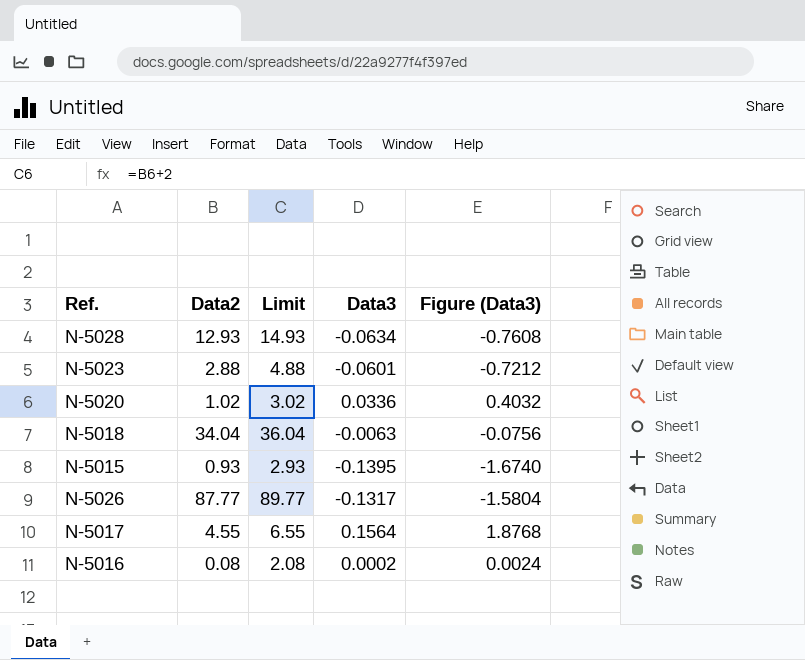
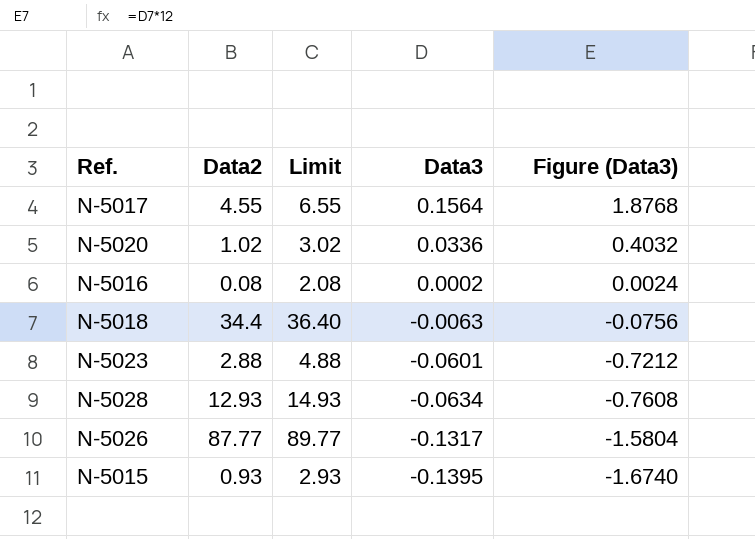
row order: none -> Data3 descending
N-5018 | Data2: 34.04 -> 34.4
N-5018 | Limit: 36.04 -> 36.40

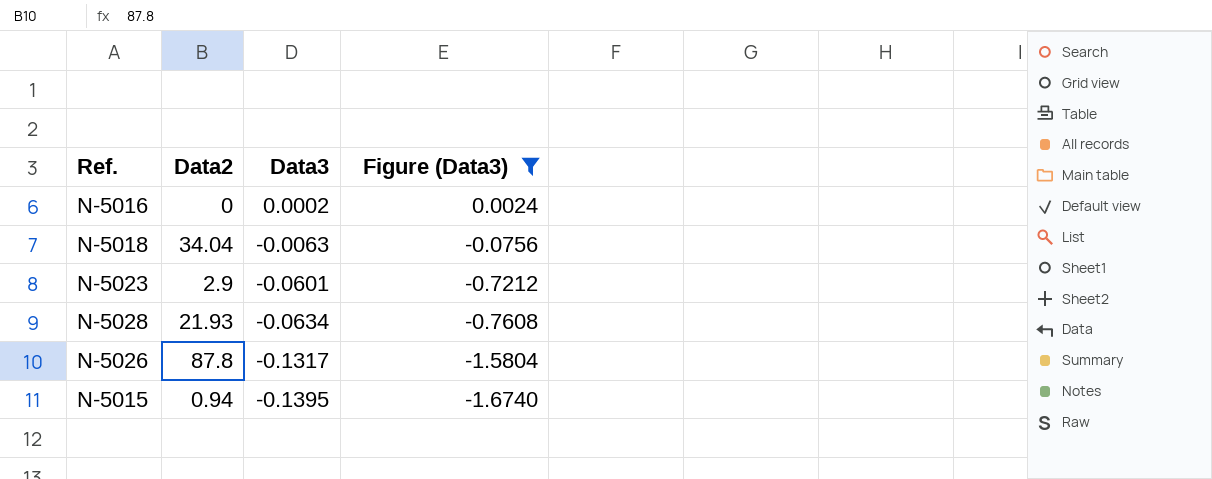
filter: none -> Figure (Data3) <= 0.0024
column Limit | formula: [Data2] + 2 -> none
N-5016 | Data2: 0.08 -> 0
N-5018 | Data2: 34.4 -> 34.04
N-5023 | Data2: 2.88 -> 2.9
N-5028 | Data2: 12.93 -> 21.93
N-5026 | Data2: 87.77 -> 87.8
N-5015 | Data2: 0.93 -> 0.94

